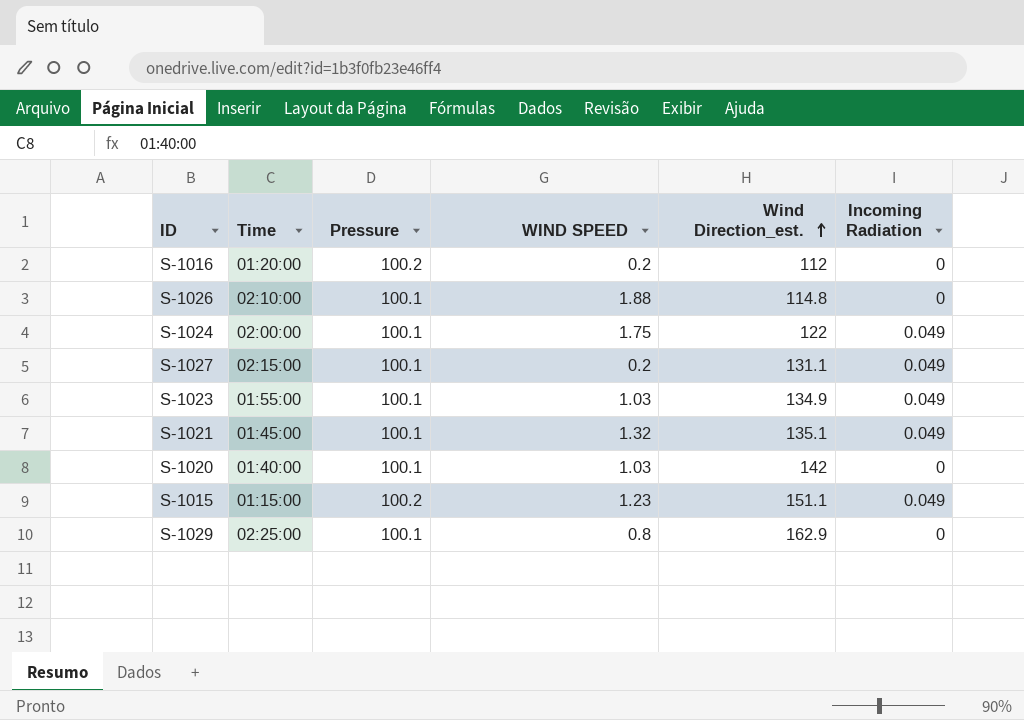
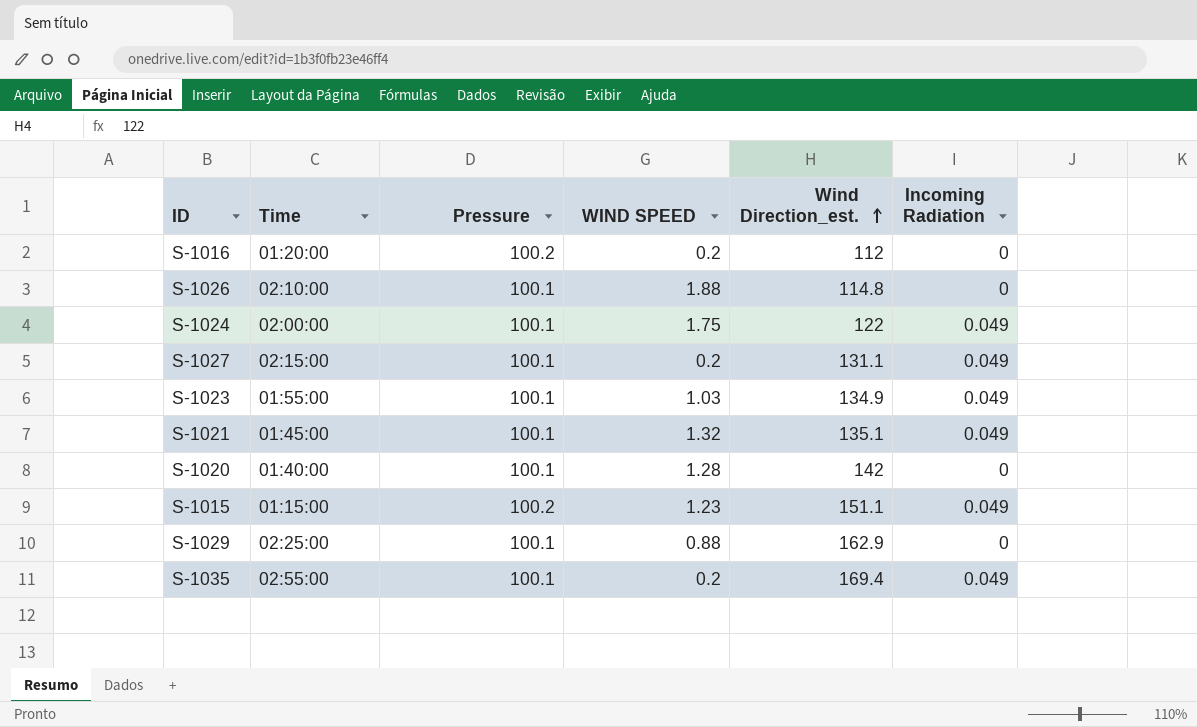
S-1020 | WIND SPEED: 1.03 -> 1.28
S-1029 | WIND SPEED: 0.8 -> 0.88
row S-1035: none -> 02:55:00 | 100.1 | 0.2 | 169.4 | 0.049

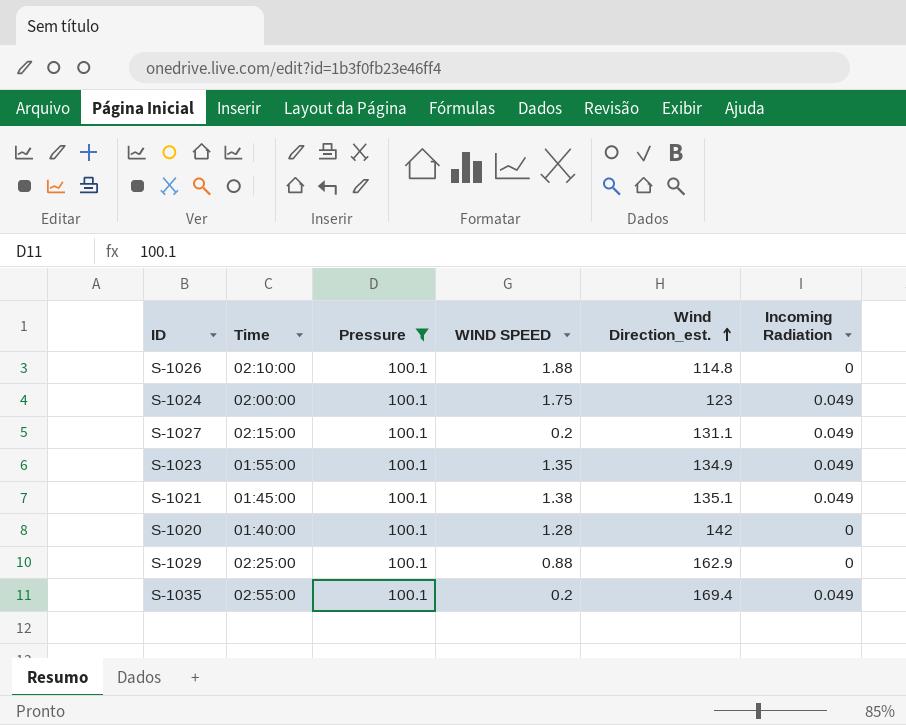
filter: none -> Pressure = 100.1
S-1024 | Wind Direction_est.: 122 -> 123
S-1023 | WIND SPEED: 1.03 -> 1.35
S-1021 | WIND SPEED: 1.32 -> 1.38

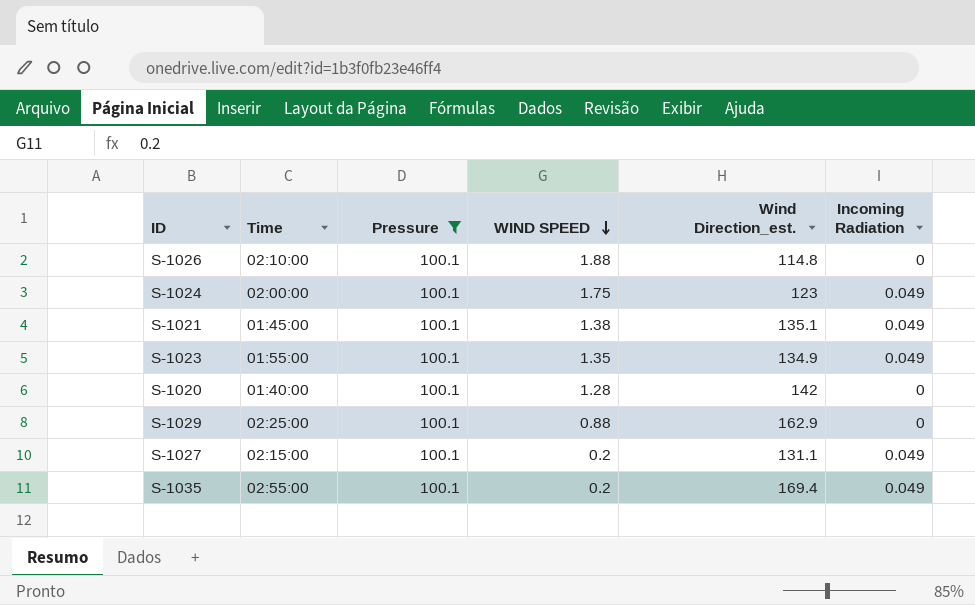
row order: Wind Direction_est. ascending -> WIND SPEED descending

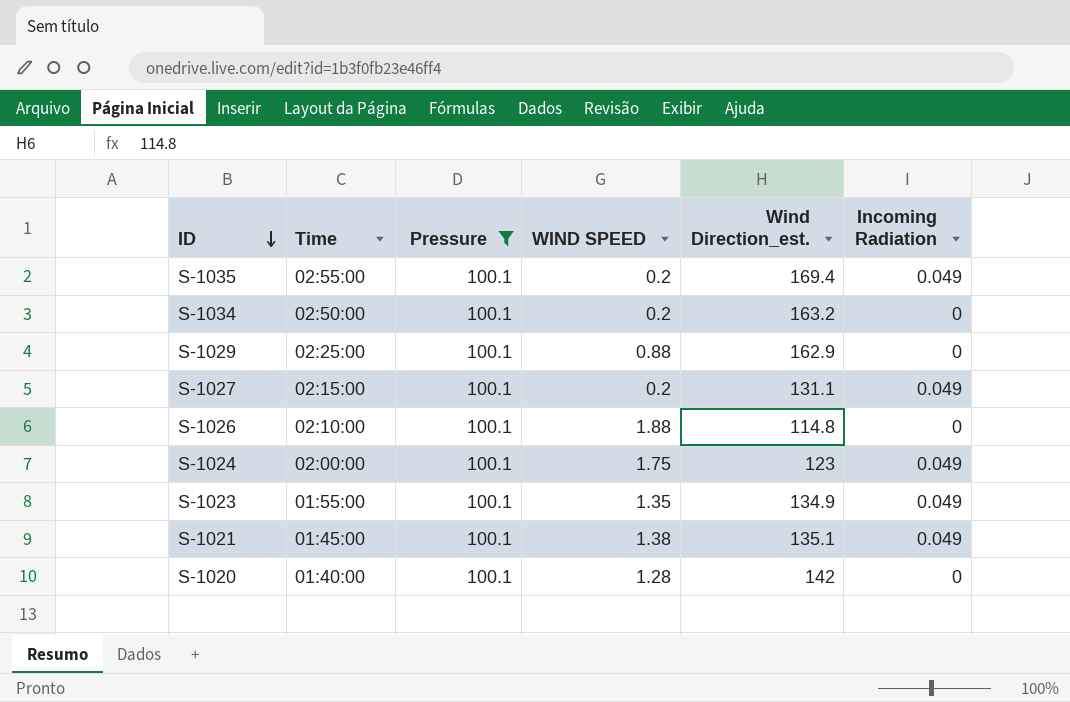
row order: WIND SPEED descending -> ID descending
row S-1034: none -> 02:50:00 | 100.1 | 0.2 | 163.2 | 0

